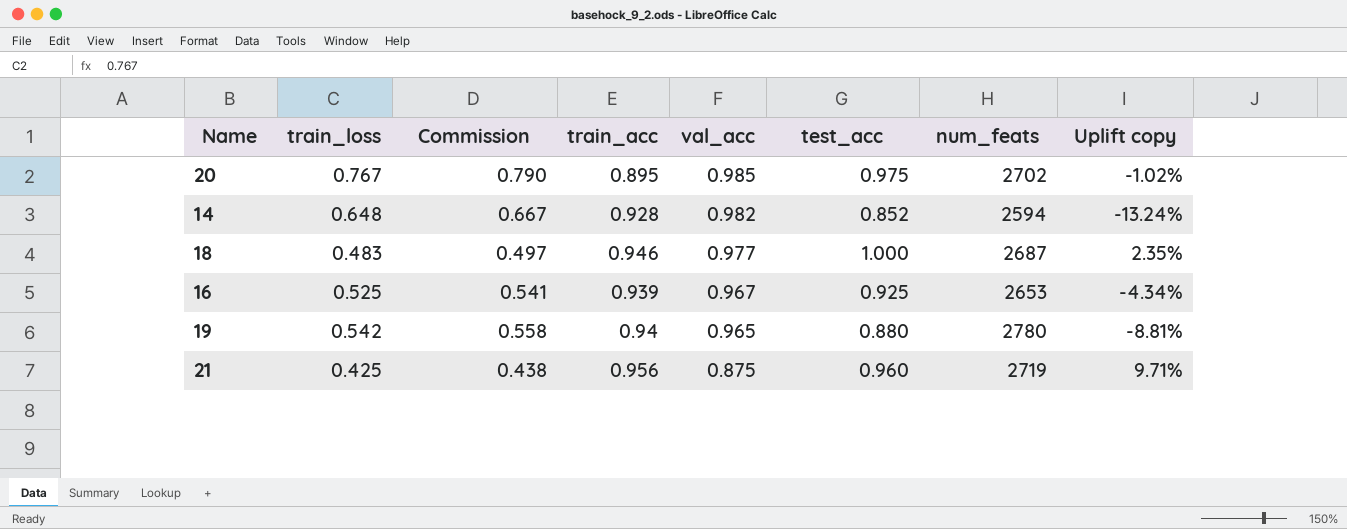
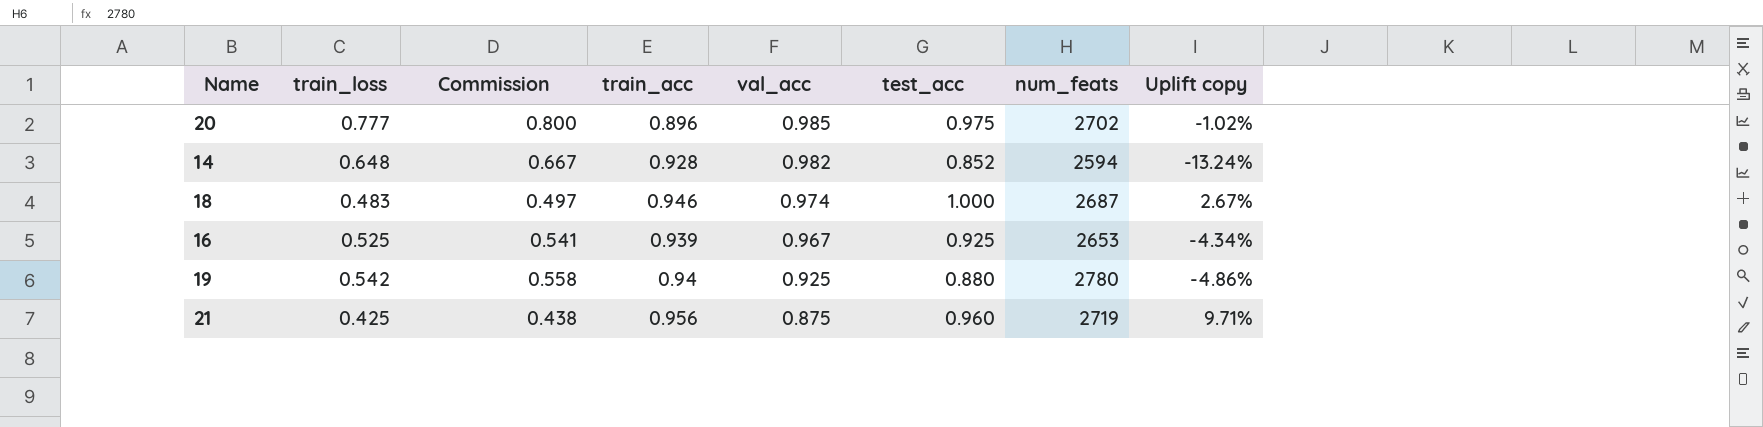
20 | train_loss: 0.767 -> 0.777
20 | Commission: 0.790 -> 0.800
20 | train_acc: 0.895 -> 0.896
18 | val_acc: 0.977 -> 0.974
18 | Uplift copy: 2.35% -> 2.67%
19 | val_acc: 0.965 -> 0.925
19 | Uplift copy: -8.81% -> -4.86%

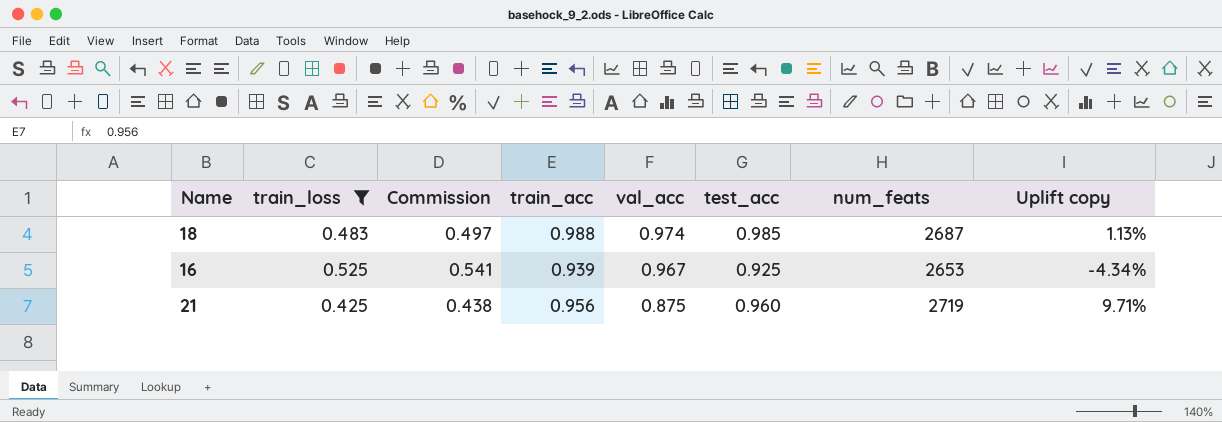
filter: none -> train_loss <= 0.525
18 | train_acc: 0.946 -> 0.988
18 | test_acc: 1.000 -> 0.985
18 | Uplift copy: 2.67% -> 1.13%

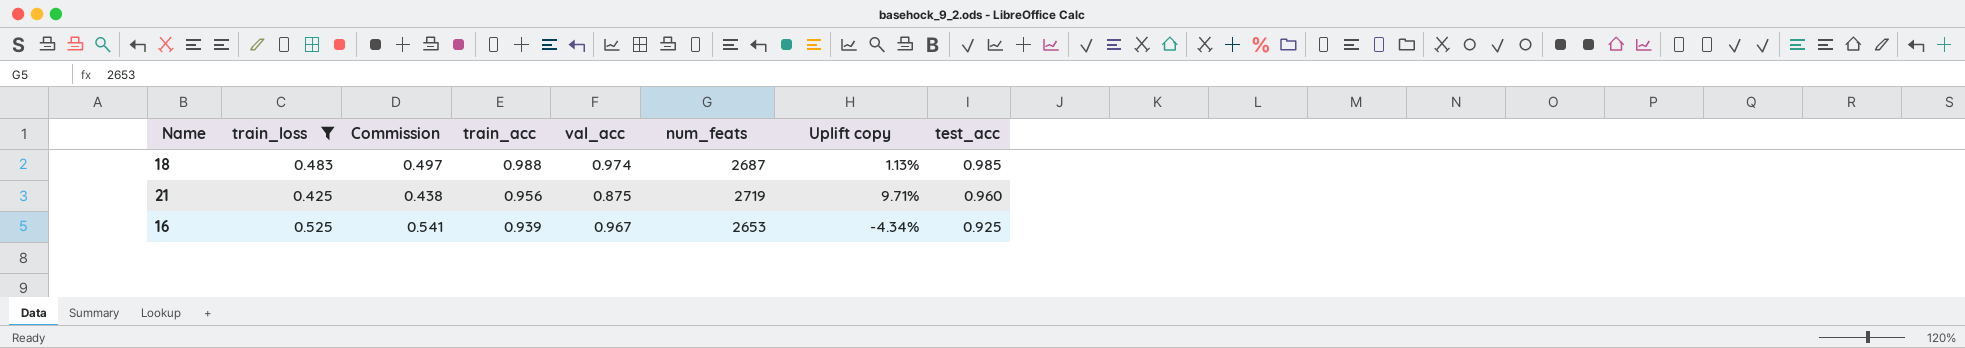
row order: val_acc descending -> train_acc descending
column test_acc | position: 6 -> 8

